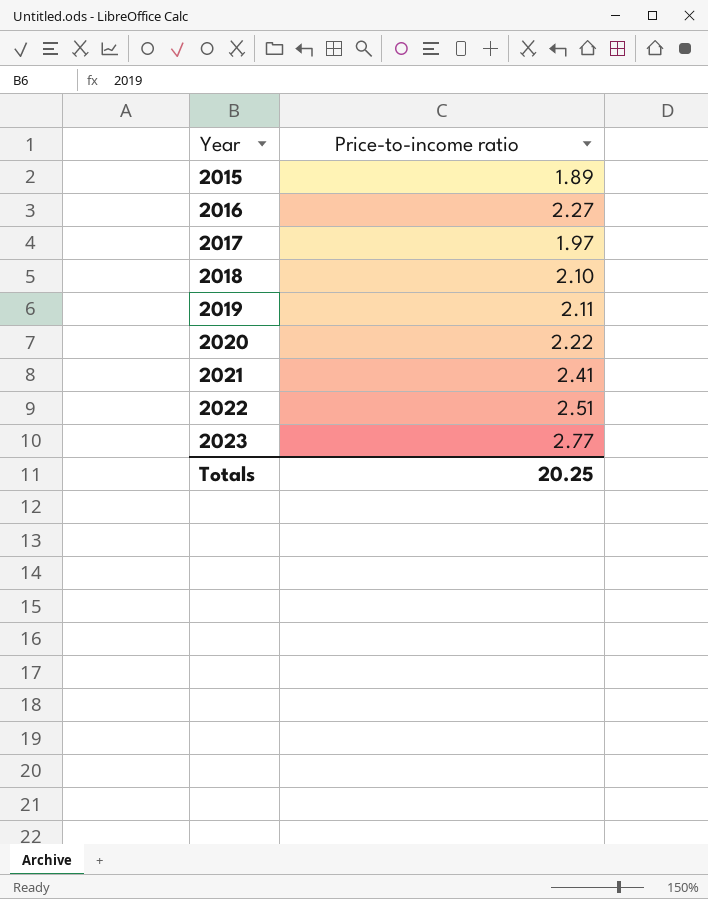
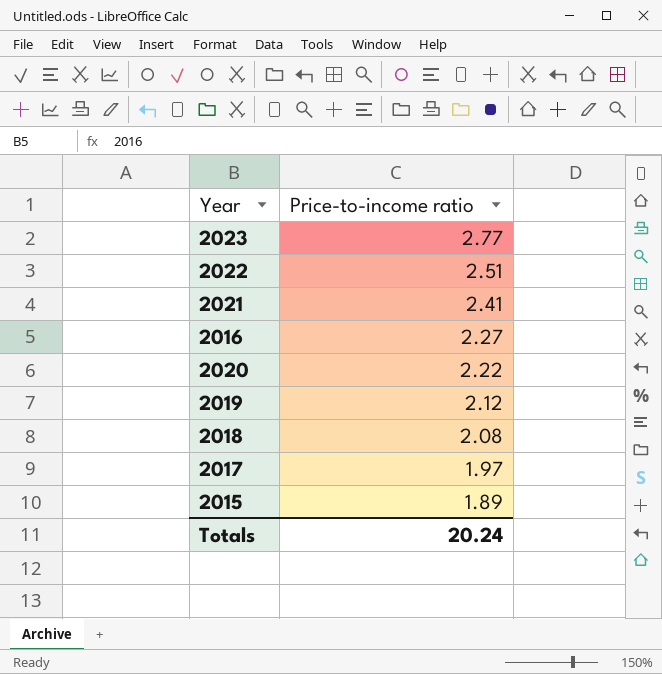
row order: Year ascending -> Price-to-income ratio descending
2019 | Price-to-income ratio: 2.11 -> 2.12
2018 | Price-to-income ratio: 2.10 -> 2.08
Totals | Price-to-income ratio: 20.25 -> 20.24

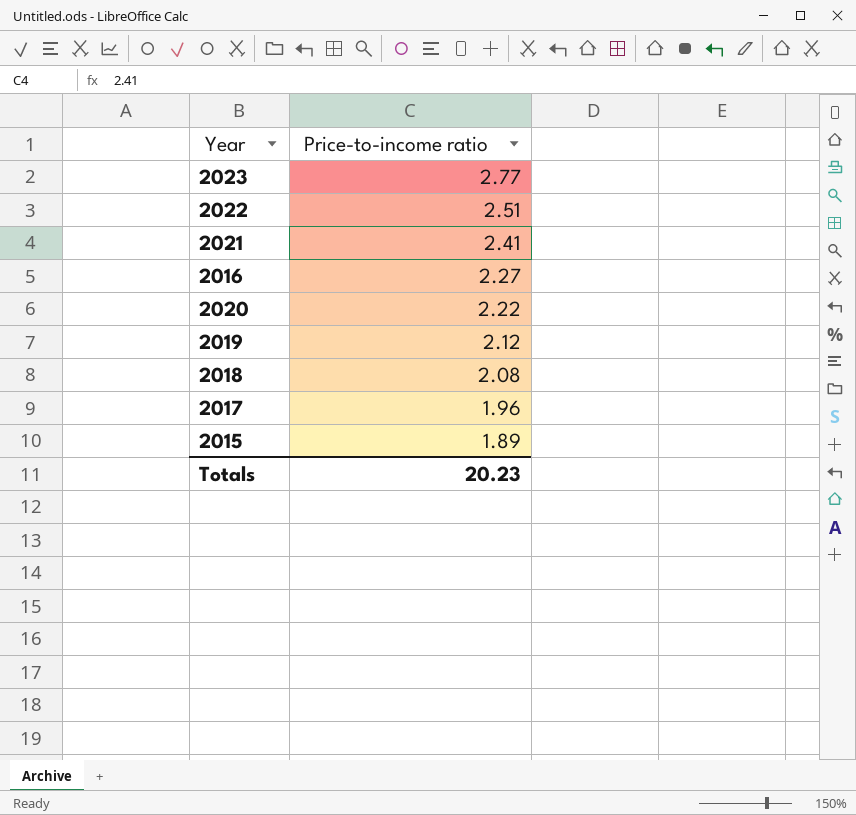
2017 | Price-to-income ratio: 1.97 -> 1.96
Totals | Price-to-income ratio: 20.24 -> 20.23

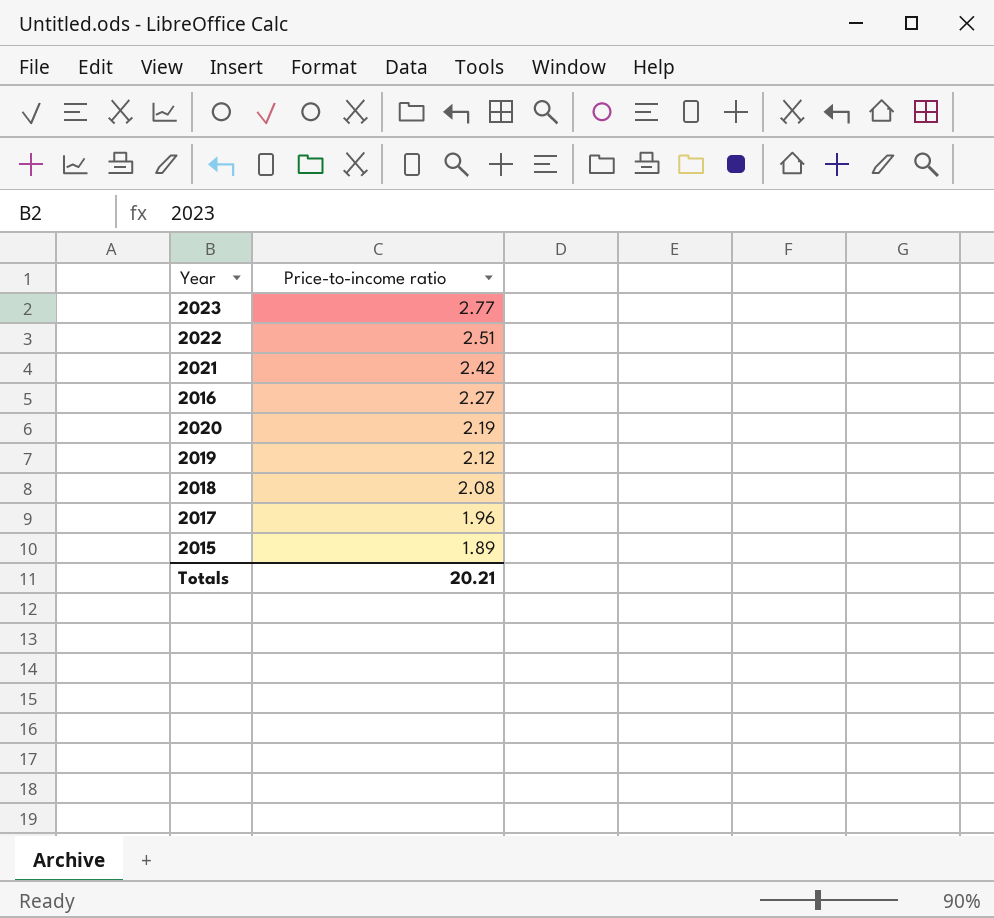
2021 | Price-to-income ratio: 2.41 -> 2.42
2020 | Price-to-income ratio: 2.22 -> 2.19
Totals | Price-to-income ratio: 20.23 -> 20.21

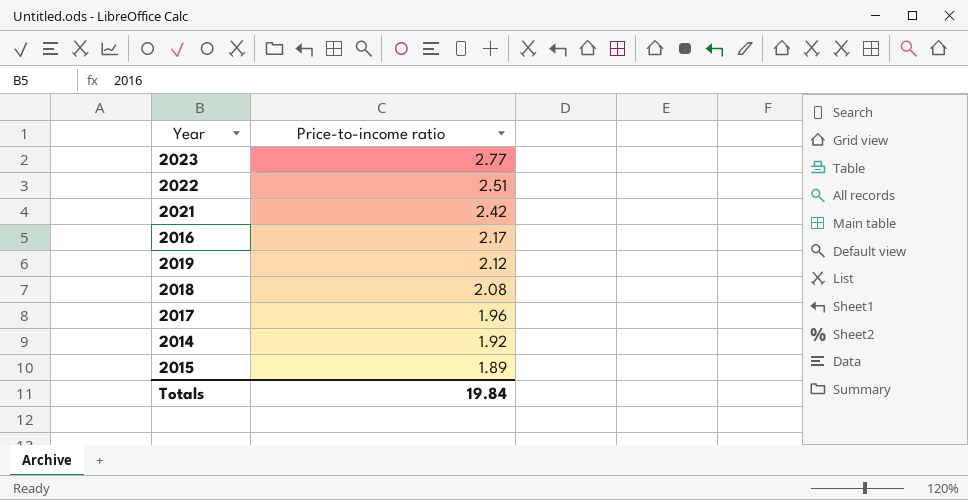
row 2020: 2.19 -> none
2016 | Price-to-income ratio: 2.27 -> 2.17
row 2014: none -> 1.92
Totals | Price-to-income ratio: 20.21 -> 19.84

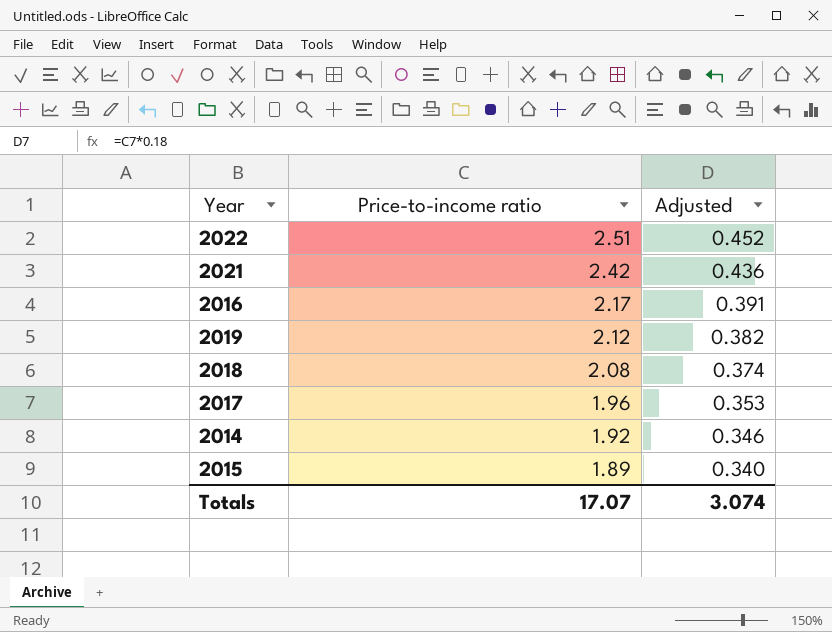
column Adjusted | formula: none -> [Price-to-income ratio] * 0.18
row 2023: 2.77 -> none
Totals | Price-to-income ratio: 19.84 -> 17.07

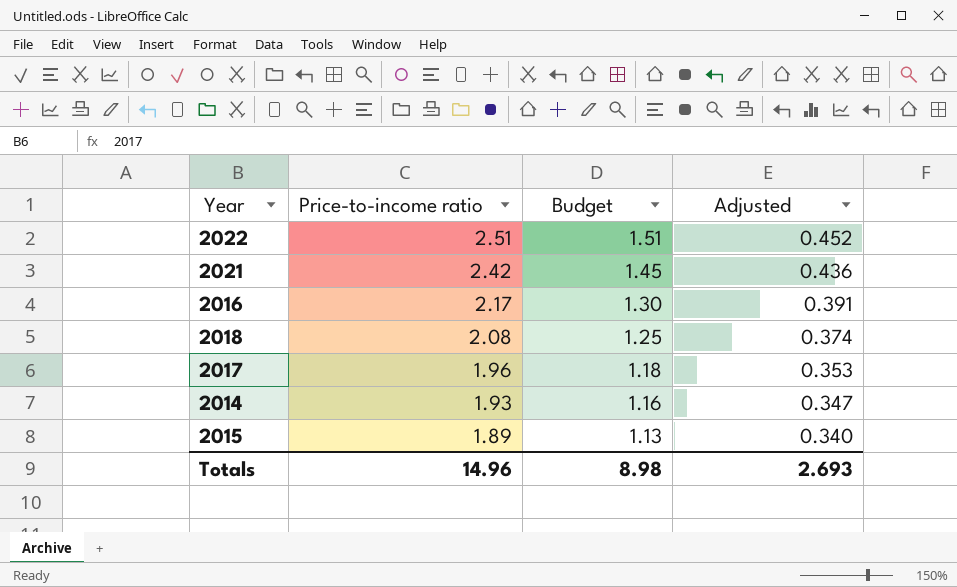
column Budget | formula: none -> [Price-to-income ratio] * 0.6
row 2019: 2.12 | 0.382 -> none
2014 | Price-to-income ratio: 1.92 -> 1.93
2014 | Adjusted: 0.346 -> 0.347
Totals | Price-to-income ratio: 17.07 -> 14.96
Totals | Adjusted: 3.074 -> 2.693

